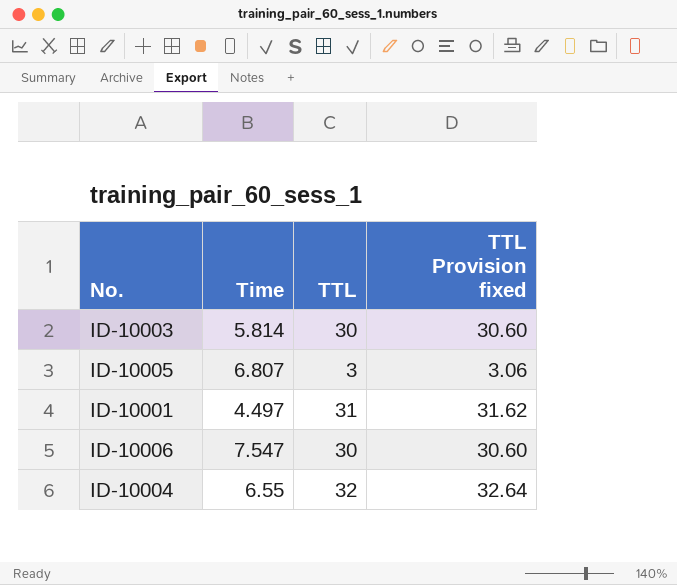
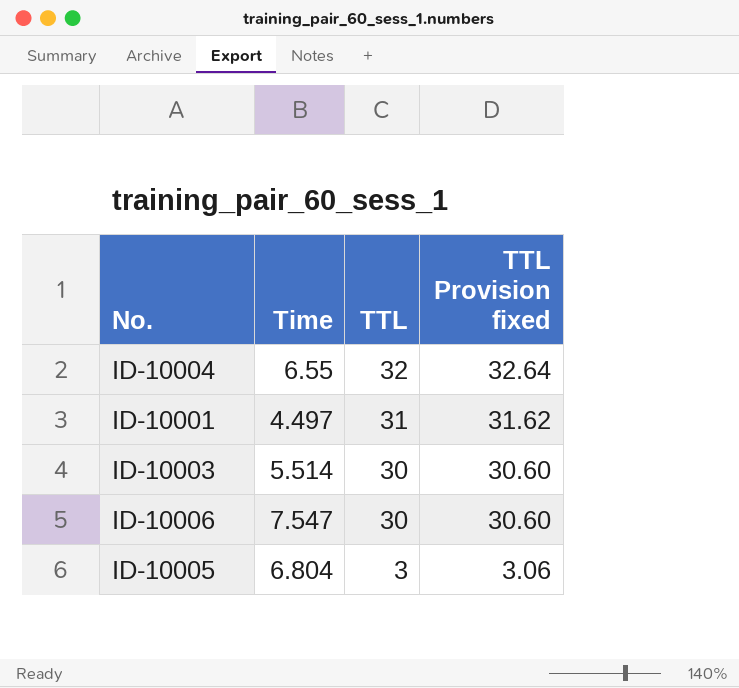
row order: none -> TTL descending
ID-10003 | Time: 5.814 -> 5.514
ID-10005 | Time: 6.807 -> 6.804

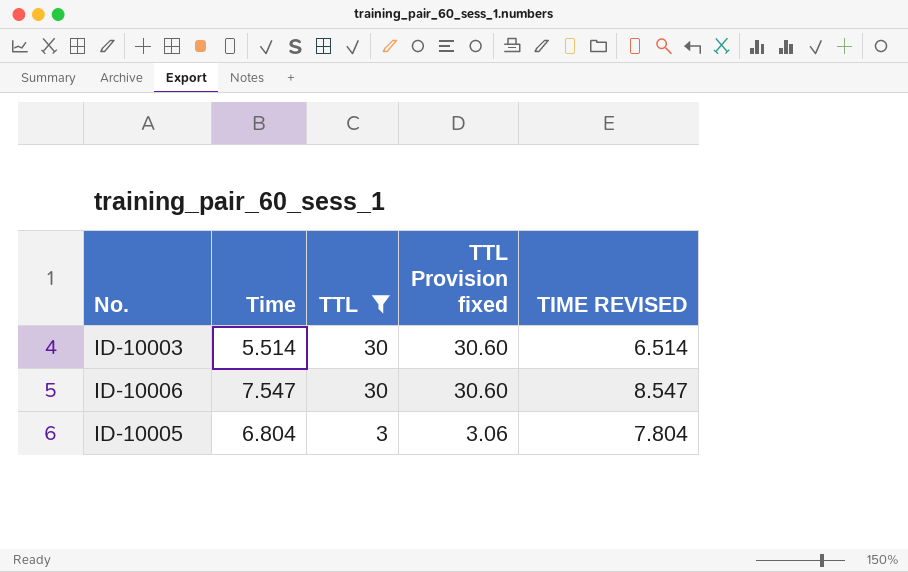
filter: none -> TTL <= 30
column TIME REVISED | formula: none -> [Time] + 1

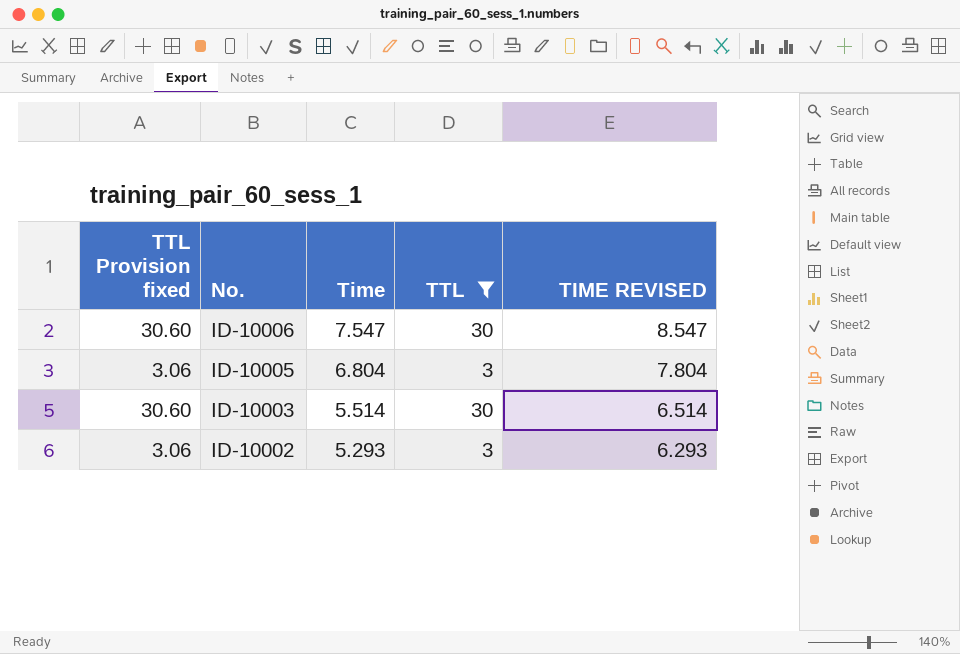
row order: TTL descending -> No. descending
column TTL Provision fixed | position: 4 -> 1
row ID-10002: none -> 3.06 | 5.293 | 3 | 6.293

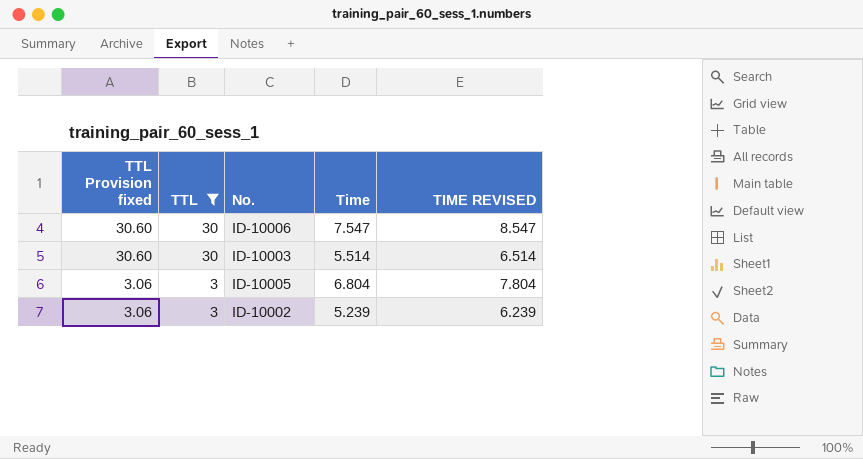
row order: No. descending -> TTL Provision fixed descending
column TTL | position: 4 -> 2
ID-10002 | Time: 5.293 -> 5.239
ID-10002 | TIME REVISED: 6.293 -> 6.239

